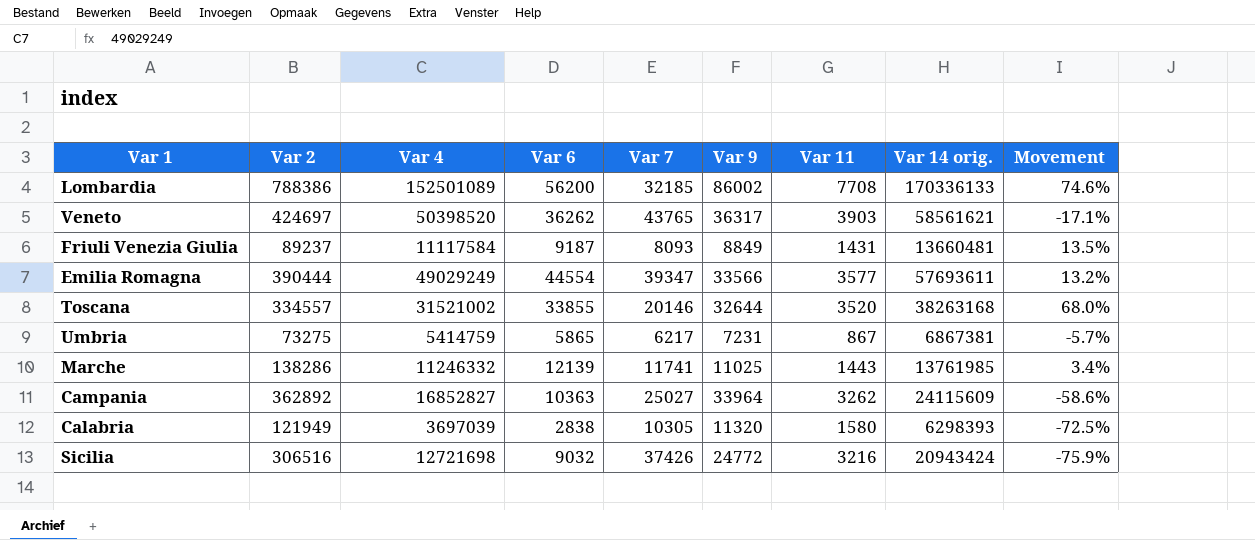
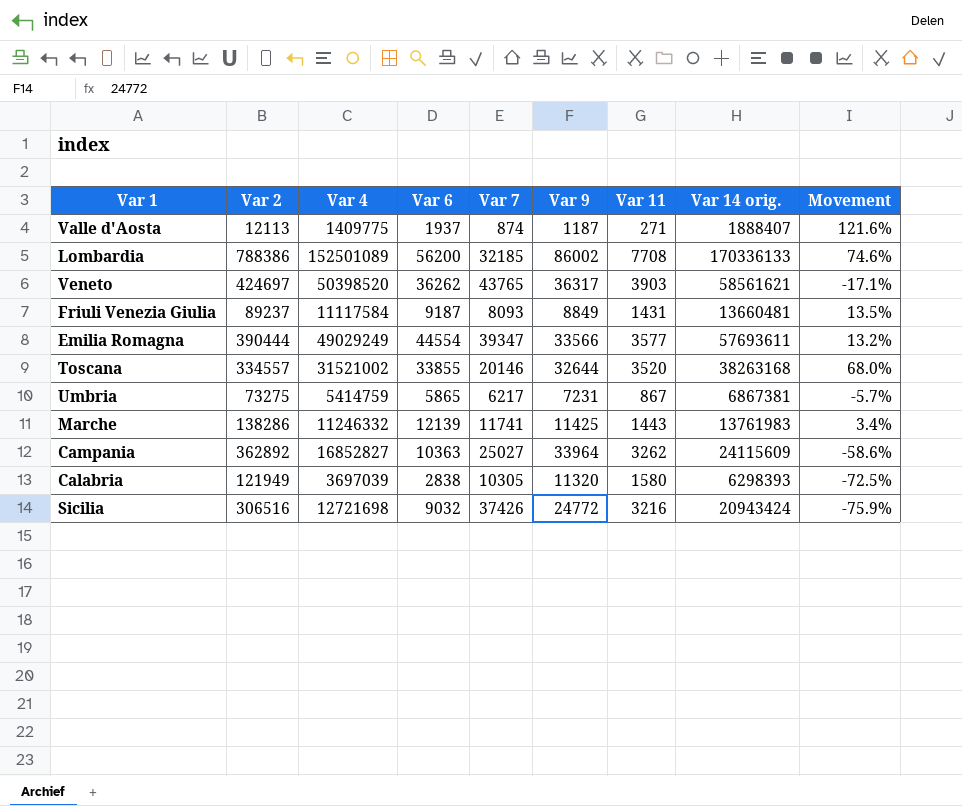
row Valle d'Aosta: none -> 12113 | 1409775 | 1937 | 874 | 1187 | 271 | 1888407 | 121.6%
Marche | Var 9: 11025 -> 11425
Marche | Var 14 orig.: 13761985 -> 13761983

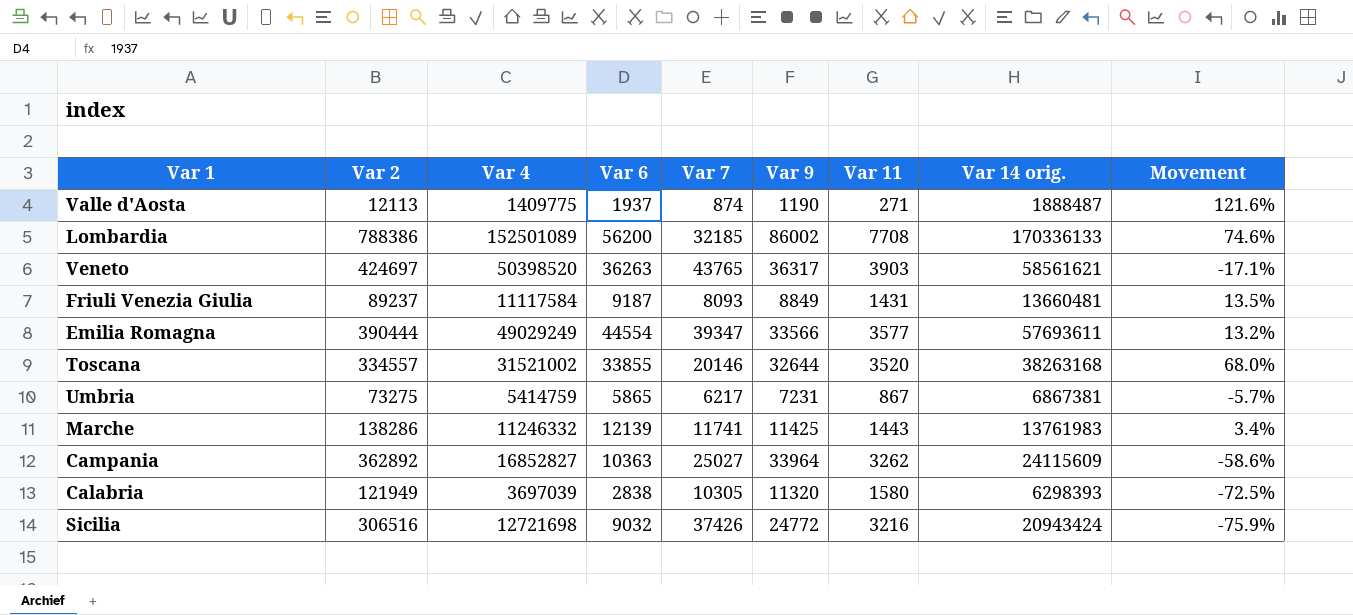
Valle d'Aosta | Var 9: 1187 -> 1190
Valle d'Aosta | Var 14 orig.: 1888407 -> 1888487
Veneto | Var 6: 36262 -> 36263

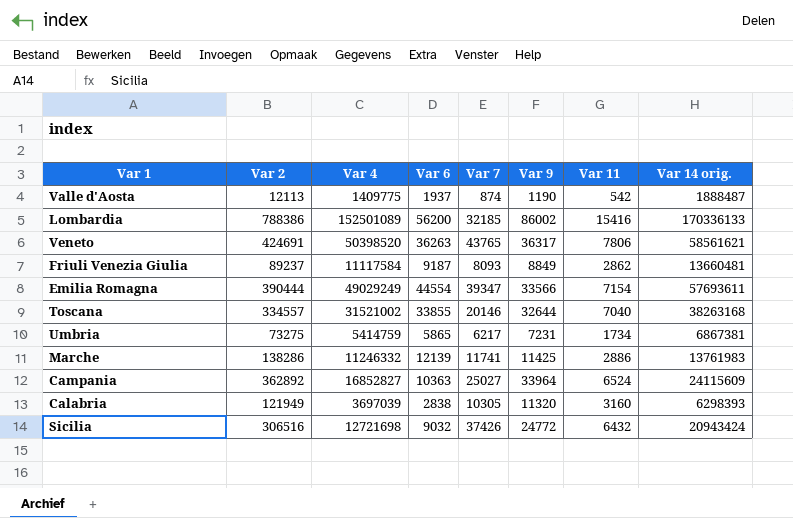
column Movement | formula: ([Var 6] - [Var 7]) / [Var 7] -> none
Valle d'Aosta | Var 11: 271 -> 542
Lombardia | Var 11: 7708 -> 15416
Veneto | Var 2: 424697 -> 424691
Veneto | Var 11: 3903 -> 7806
Friuli Venezia Giulia | Var 11: 1431 -> 2862
Emilia Romagna | Var 11: 3577 -> 7154
Toscana | Var 11: 3520 -> 7040
Umbria | Var 11: 867 -> 1734
Marche | Var 11: 1443 -> 2886
Campania | Var 11: 3262 -> 6524
Calabria | Var 11: 1580 -> 3160
Sicilia | Var 11: 3216 -> 6432

